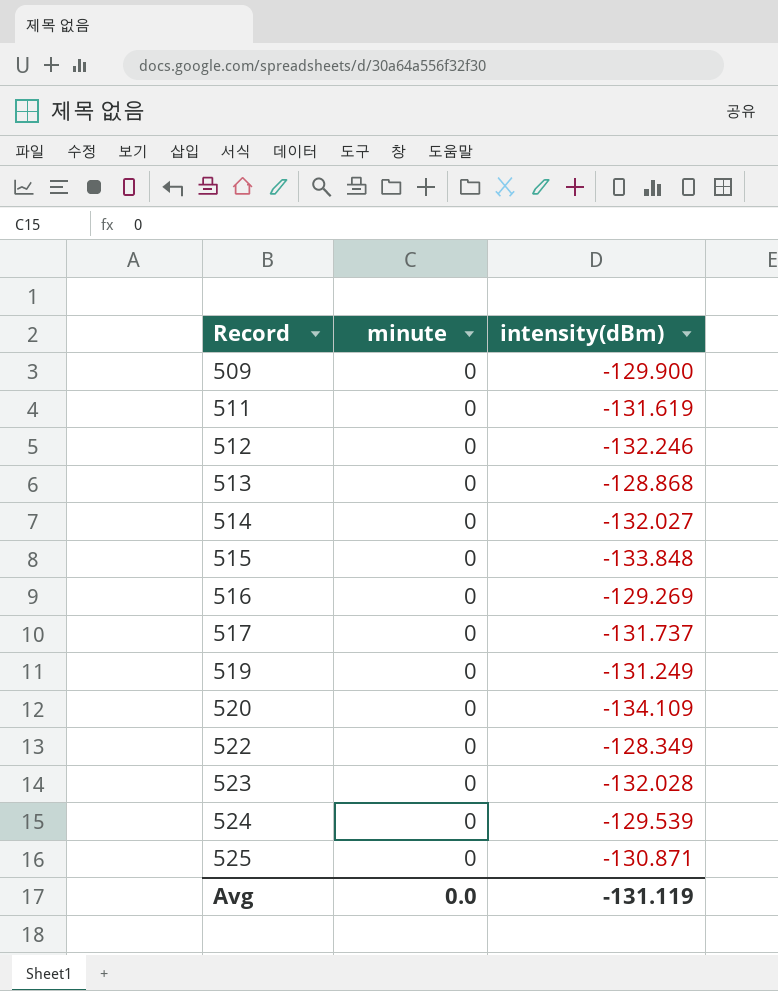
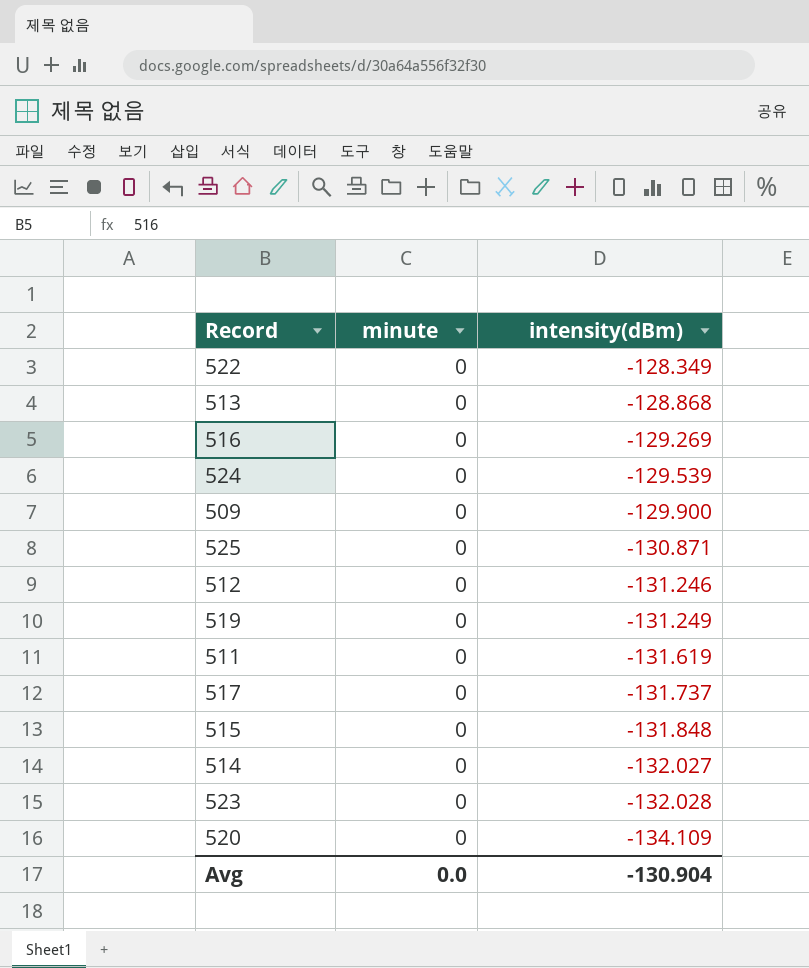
row order: Record ascending -> intensity(dBm) descending
512 | intensity(dBm): -132.246 -> -131.246
515 | intensity(dBm): -133.848 -> -131.848
Avg | intensity(dBm): -131.119 -> -130.904

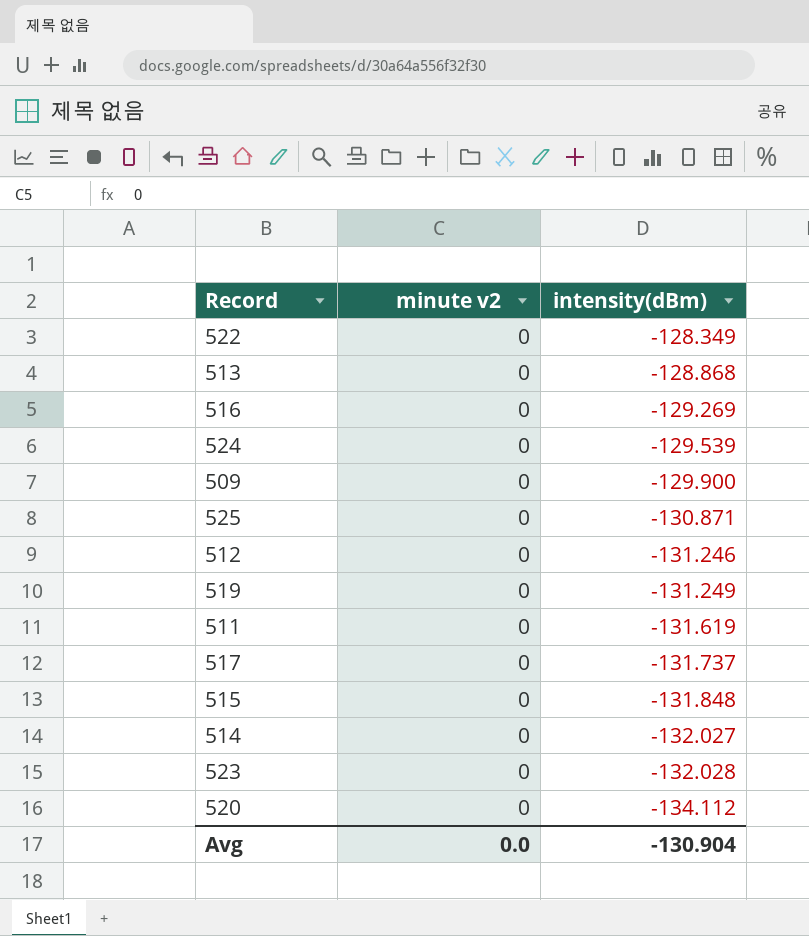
column name: minute -> minute v2
520 | intensity(dBm): -134.109 -> -134.112

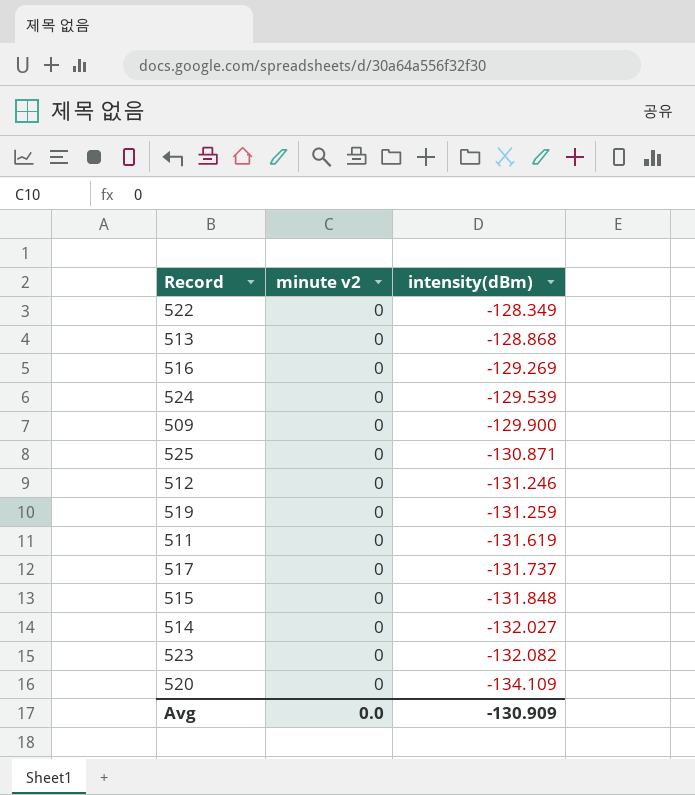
519 | intensity(dBm): -131.249 -> -131.259
523 | intensity(dBm): -132.028 -> -132.082
520 | intensity(dBm): -134.112 -> -134.109
Avg | intensity(dBm): -130.904 -> -130.909

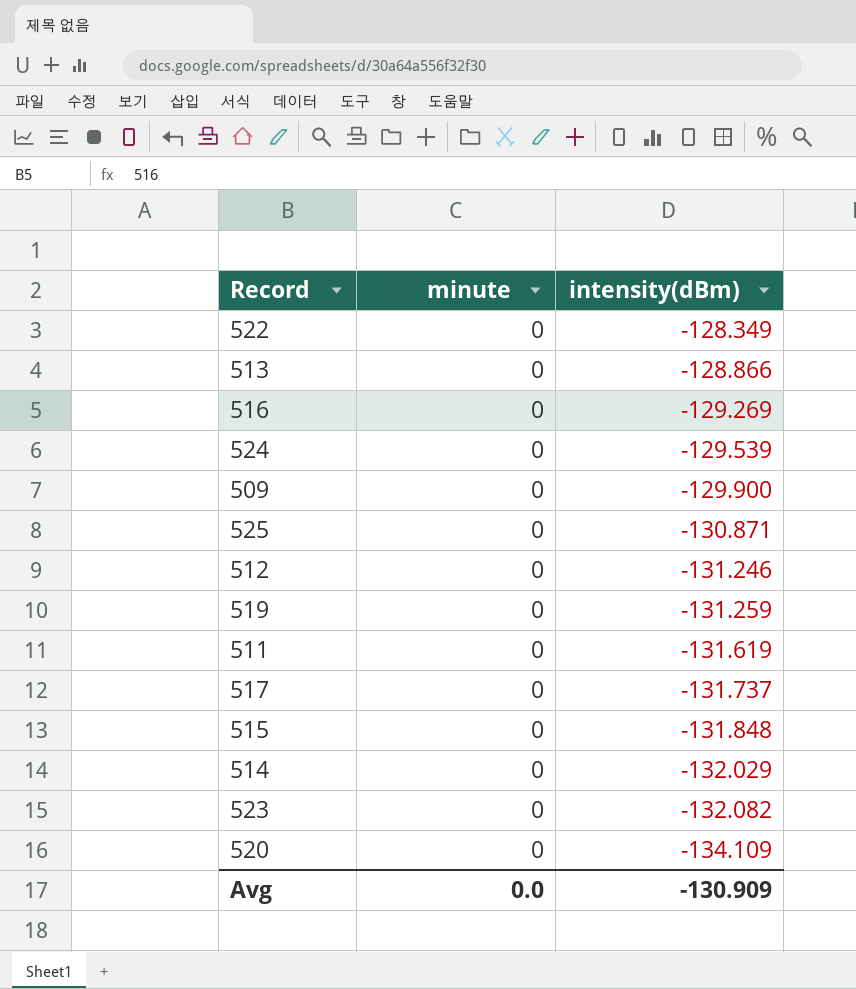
column name: minute v2 -> minute
513 | intensity(dBm): -128.868 -> -128.866
514 | intensity(dBm): -132.027 -> -132.029

